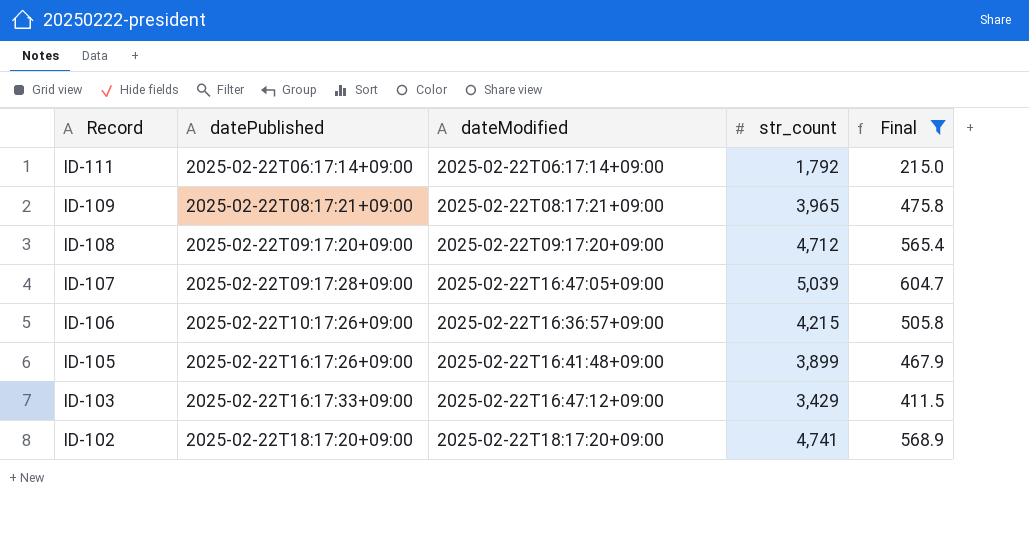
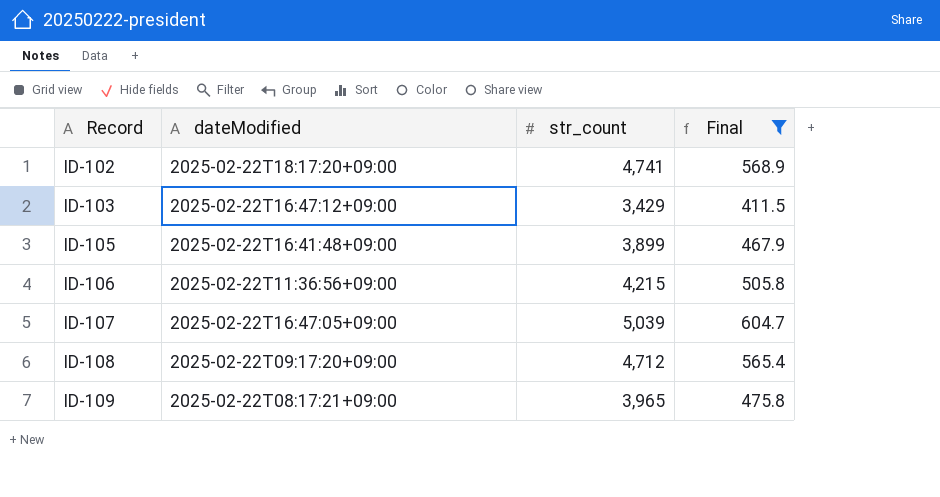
row order: Record descending -> Record ascending
column datePublished | position: 2 -> none
row ID-111: 2025-02-22T06:17:14+09:00 | 2025-02-22T06:17:14+09:00 | 1,792 | 215.0 -> none
ID-106 | dateModified: 2025-02-22T16:36:57+09:00 -> 2025-02-22T11:36:56+09:00

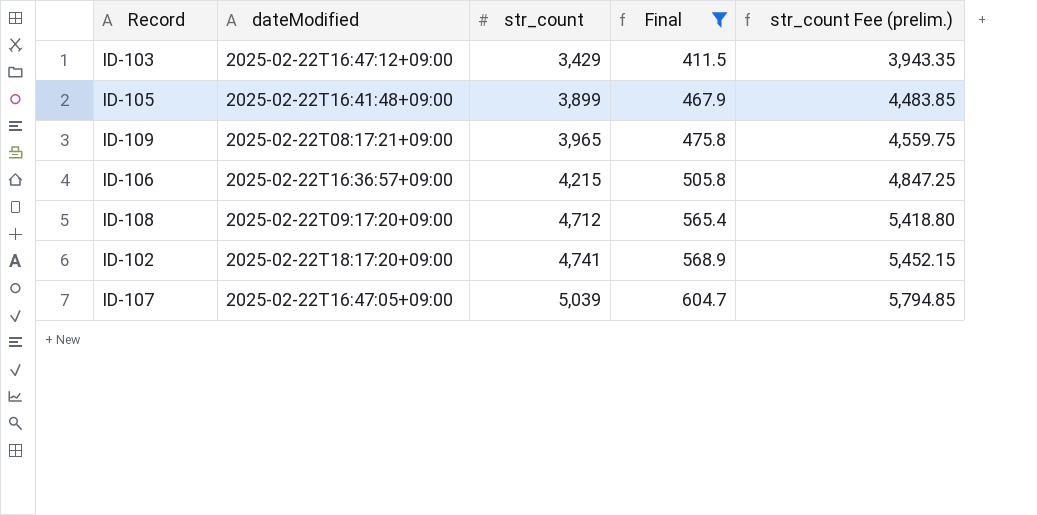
row order: Record ascending -> str_count ascending
column str_count Fee (prelim.) | formula: none -> [str_count] * 1.15
ID-106 | dateModified: 2025-02-22T11:36:56+09:00 -> 2025-02-22T16:36:57+09:00

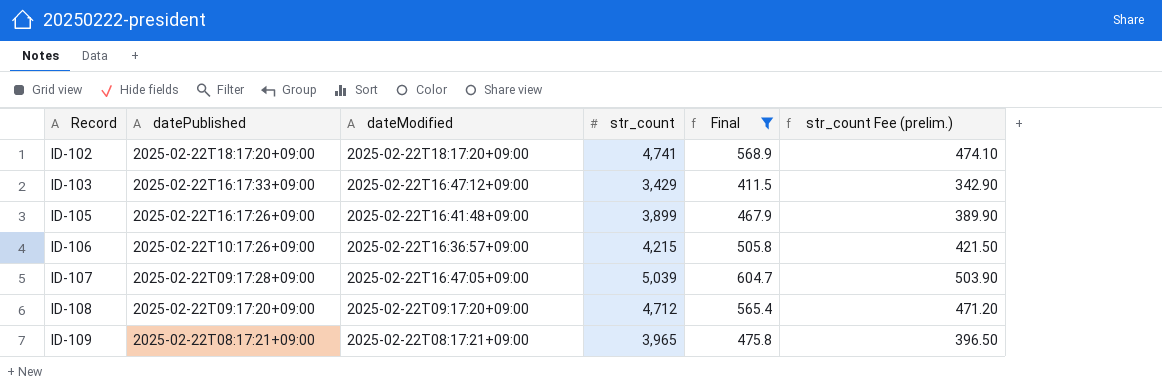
row order: str_count ascending -> Record ascending
column datePublished | position: none -> 2
column str_count Fee (prelim.) | formula: [str_count] * 1.15 -> [str_count] * 0.1

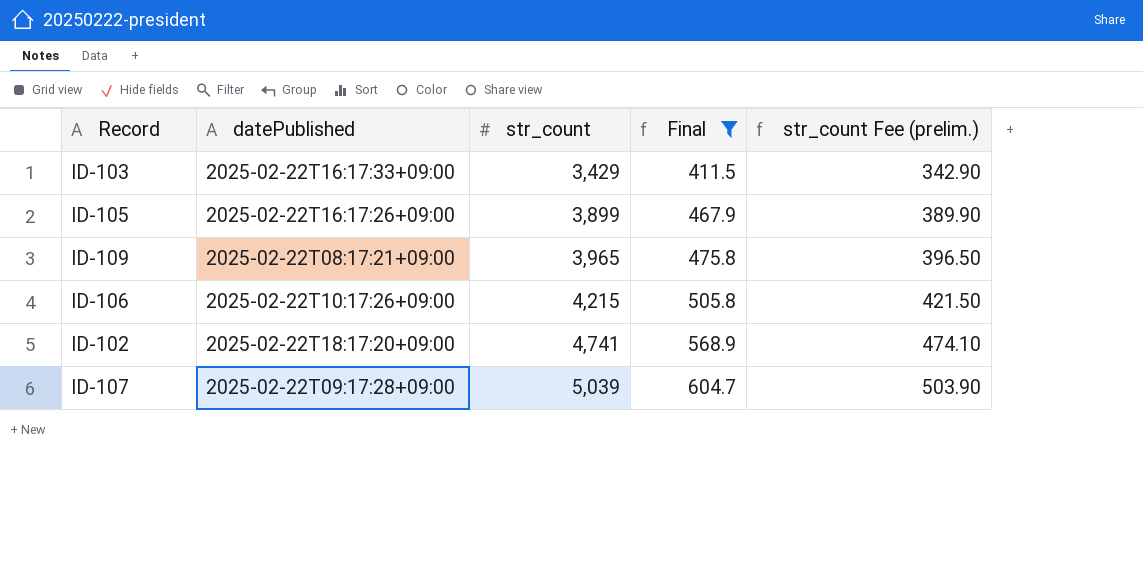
row order: Record ascending -> str_count ascending
column dateModified | position: 3 -> none
row ID-108: 2025-02-22T09:17:20+09:00 | 2025-02-22T09:17:20+09:00 | 4,712 | 565.4 | 471.20 -> none

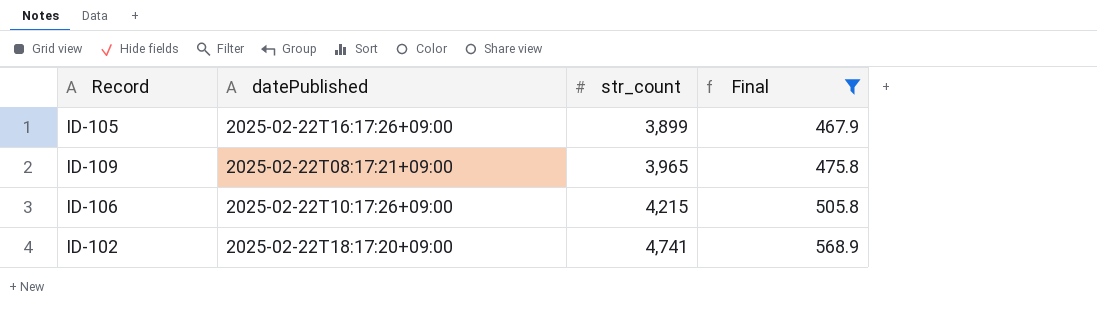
column str_count Fee (prelim.) | formula: [str_count] * 0.1 -> none
row ID-103: 2025-02-22T16:17:33+09:00 | 3,429 | 411.5 | 342.90 -> none
row ID-107: 2025-02-22T09:17:28+09:00 | 5,039 | 604.7 | 503.90 -> none

